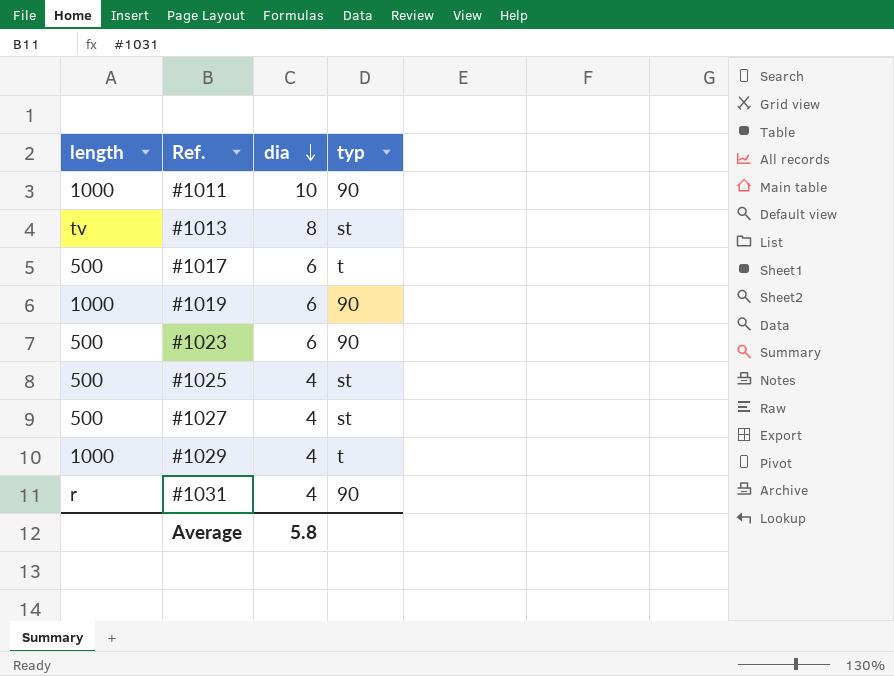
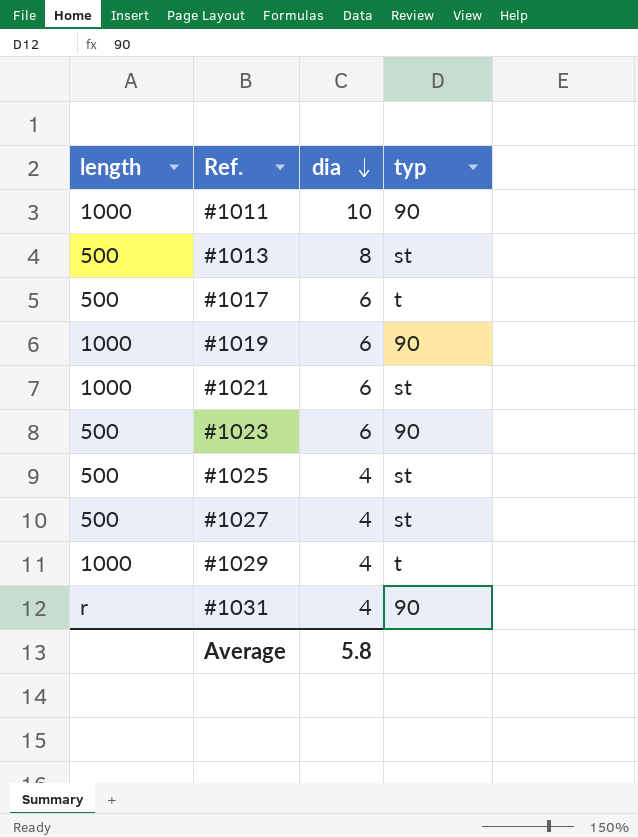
#1013 | length: tv -> 500
row #1021: none -> 1000 | 6 | st

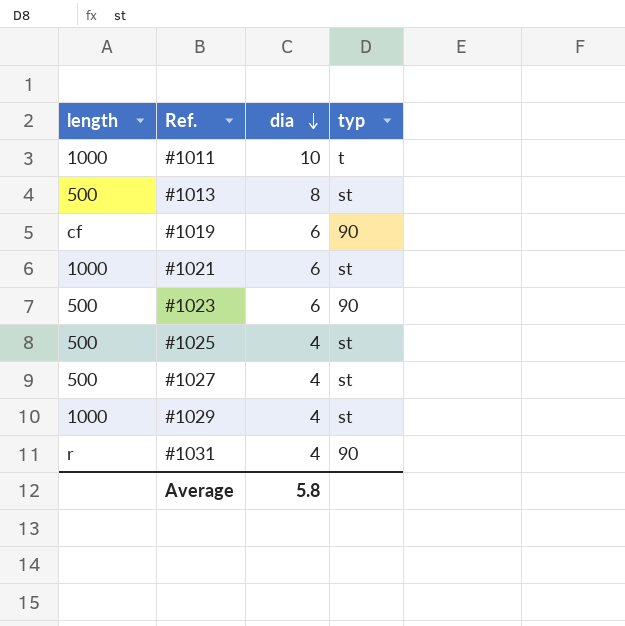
row #1017: 500 | 6 | t -> none
#1011 | typ: 90 -> t
#1019 | length: 1000 -> cf
#1029 | typ: t -> st

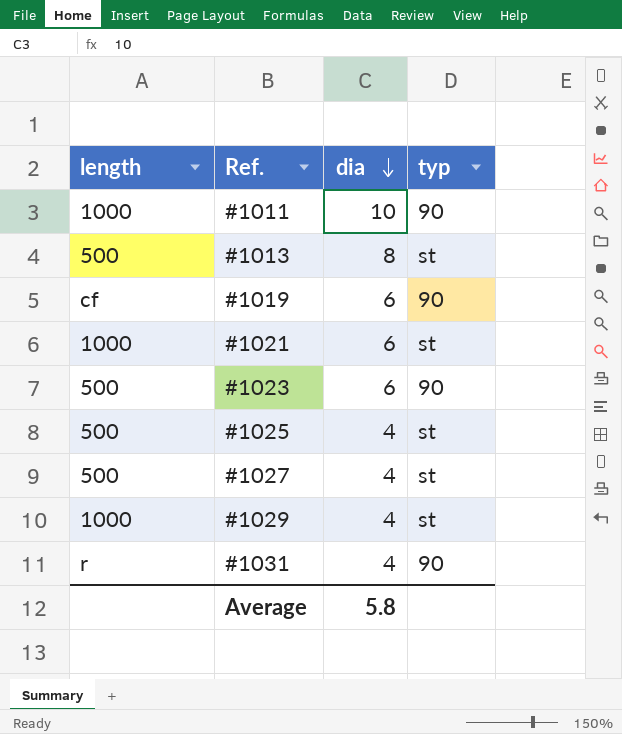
#1011 | typ: t -> 90

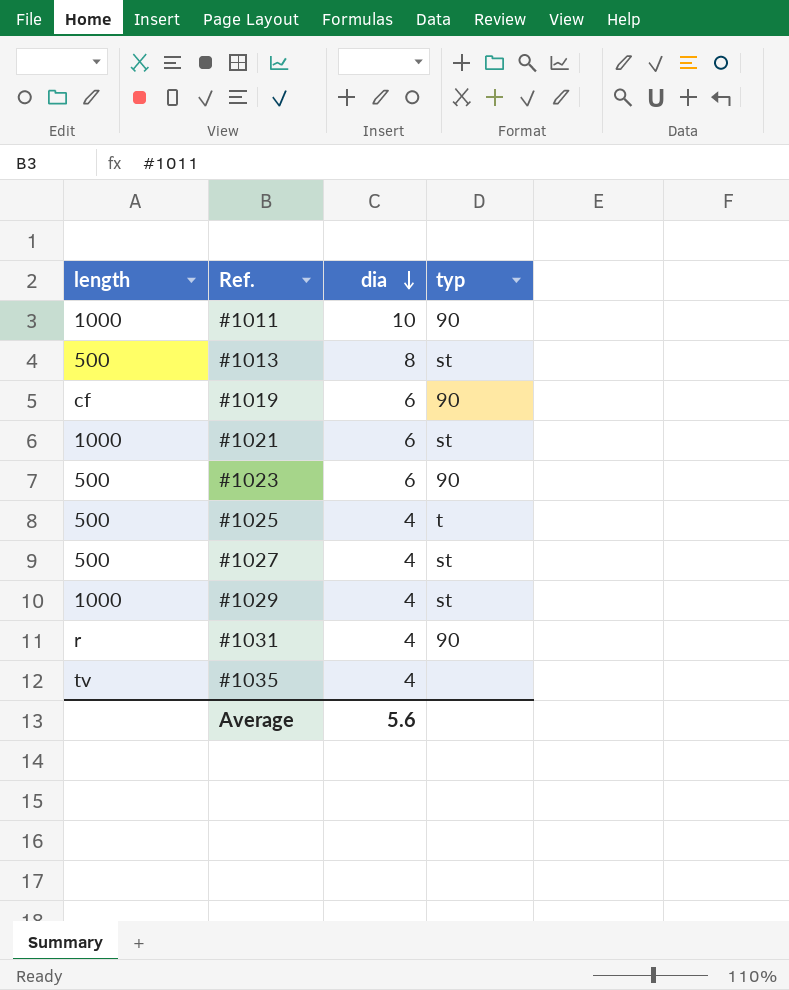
#1025 | typ: st -> t
row #1035: none -> tv | 4 | none
Average | dia: 5.8 -> 5.6

